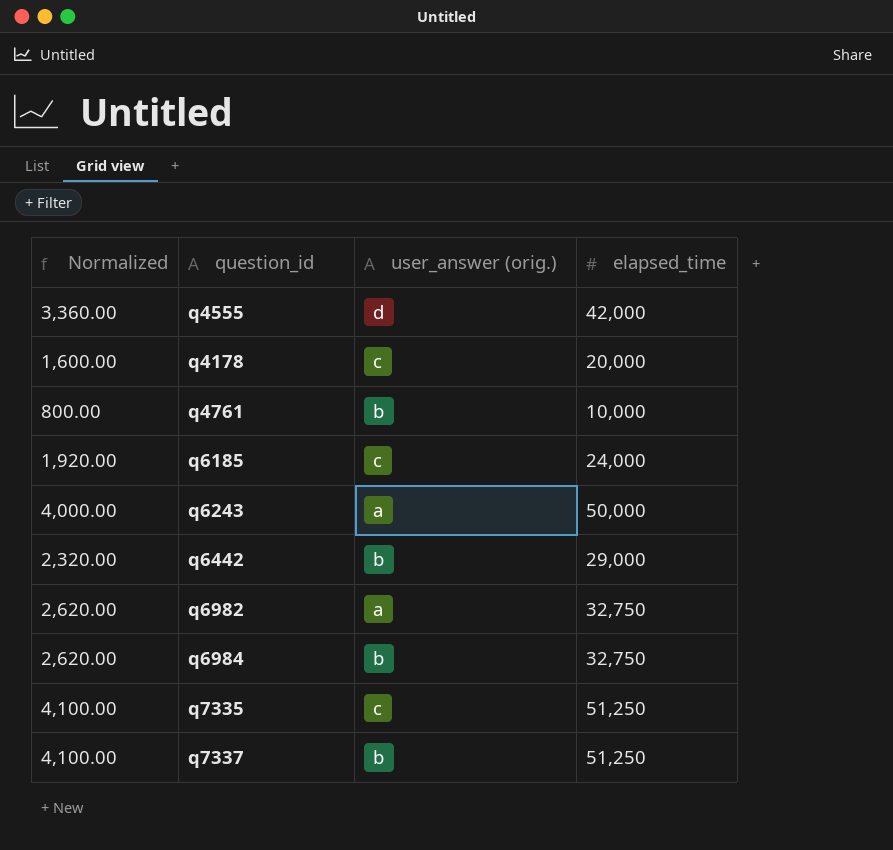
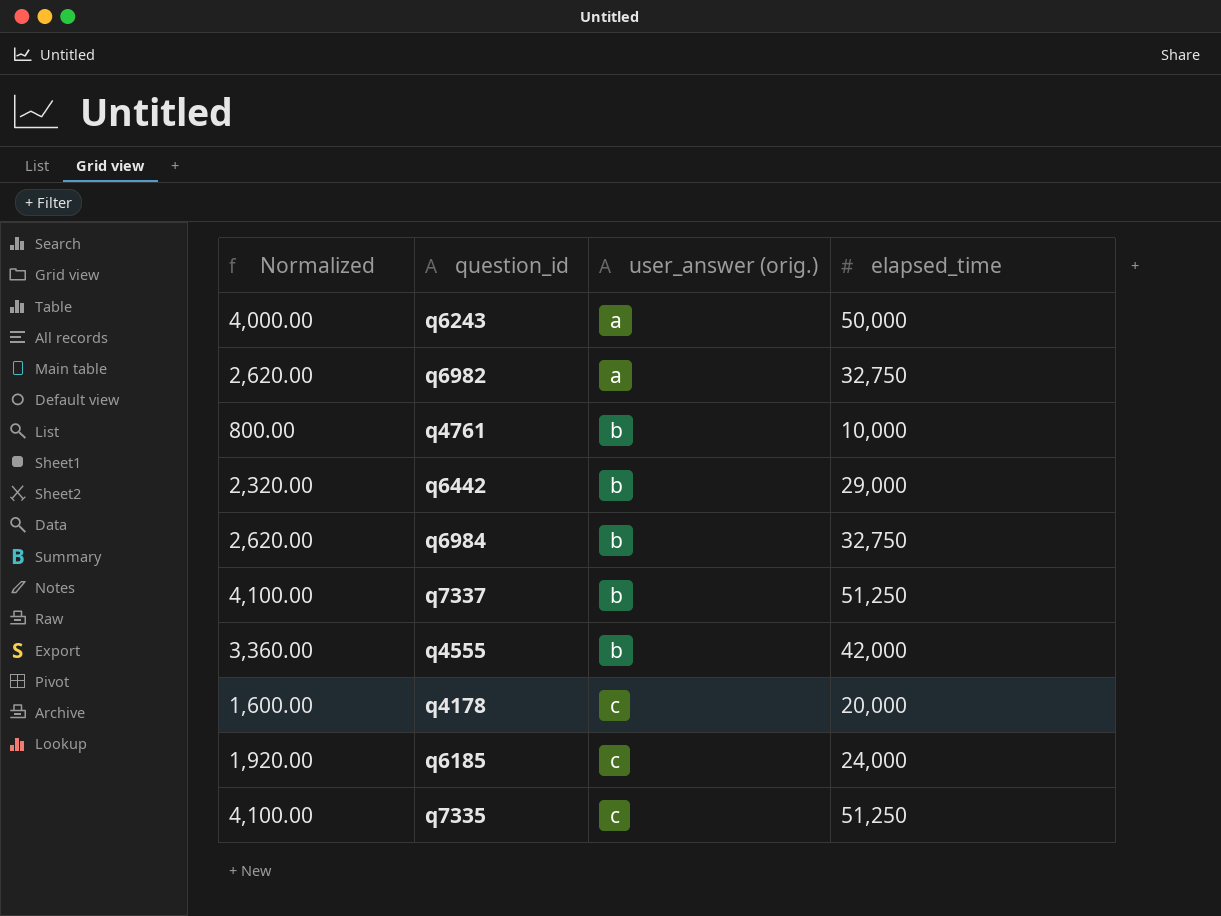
row order: none -> user_answer (orig.) ascending
q4555 | user_answer (orig.): d -> b

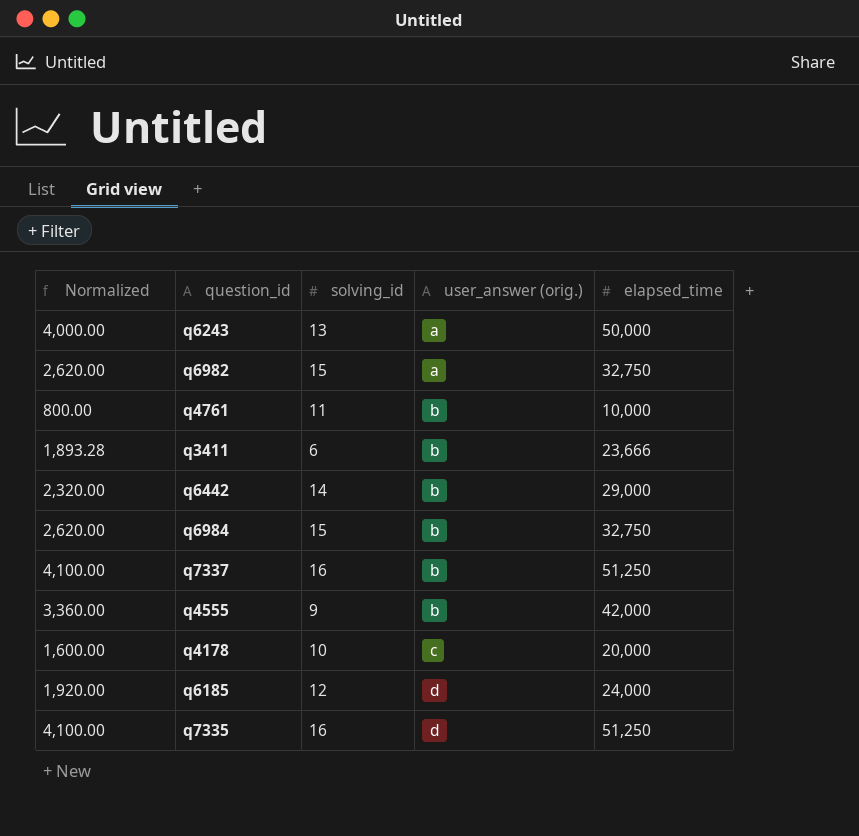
column solving_id | position: none -> 3
row q3411: none -> 1,893.28 | 6 | b | 23,666
q6185 | user_answer (orig.): c -> d
q7335 | user_answer (orig.): c -> d

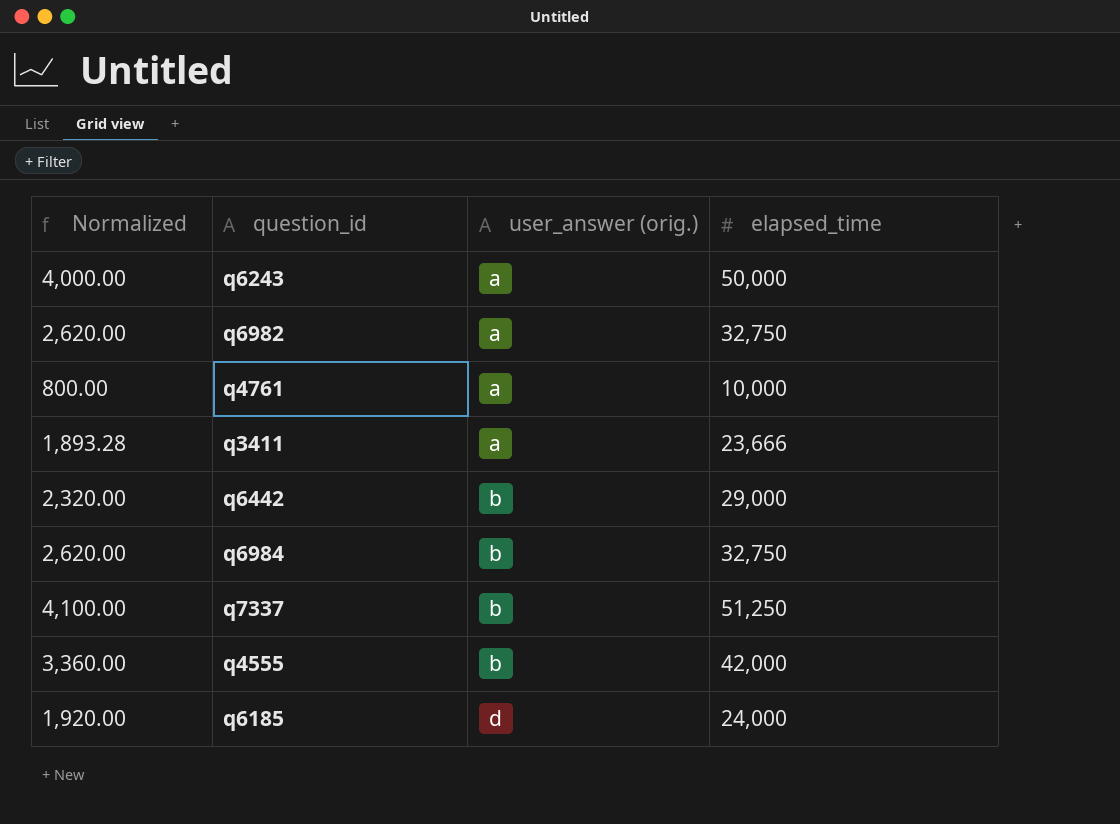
column solving_id | position: 3 -> none
row q4178: 1,600.00 | 10 | c | 20,000 -> none
row q7335: 4,100.00 | 16 | d | 51,250 -> none
q4761 | user_answer (orig.): b -> a
q3411 | user_answer (orig.): b -> a

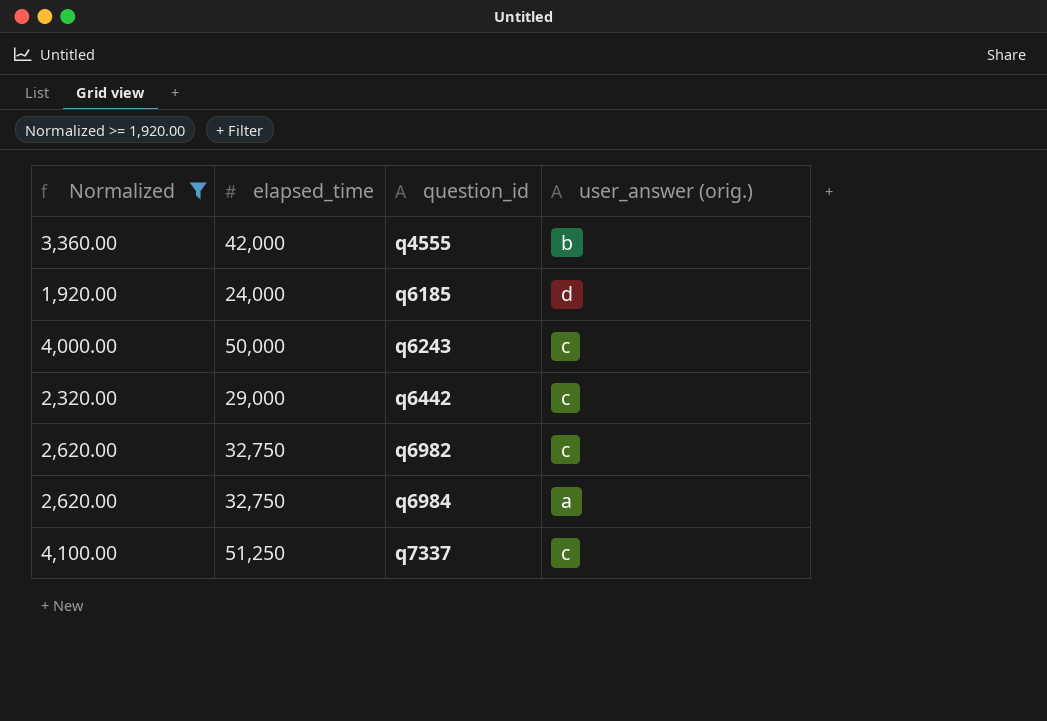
filter: none -> Normalized >= 1,920.00
row order: user_answer (orig.) ascending -> question_id ascending
column elapsed_time | position: 4 -> 2
q6243 | user_answer (orig.): a -> c
q6442 | user_answer (orig.): b -> c
q6982 | user_answer (orig.): a -> c
q6984 | user_answer (orig.): b -> a
q7337 | user_answer (orig.): b -> c

